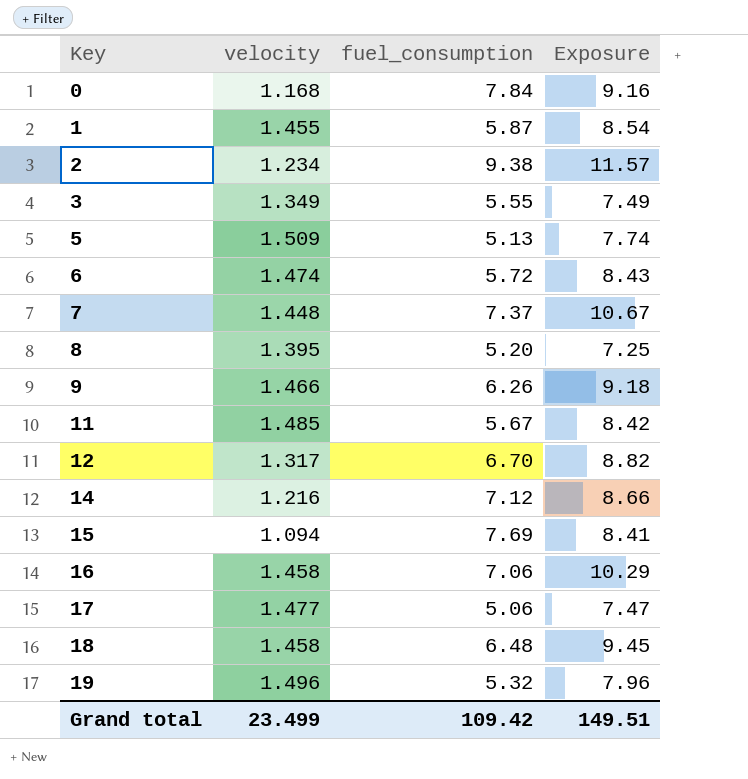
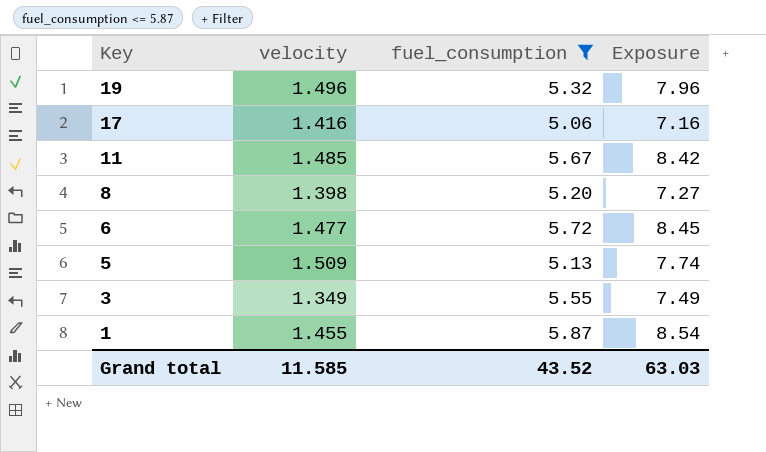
filter: none -> fuel_consumption <= 5.87
row order: Key ascending -> Key descending
17 | velocity: 1.477 -> 1.416
17 | Exposure: 7.47 -> 7.16
8 | velocity: 1.395 -> 1.398
8 | Exposure: 7.25 -> 7.27
6 | velocity: 1.474 -> 1.477
6 | Exposure: 8.43 -> 8.45
Grand total | velocity: 23.499 -> 11.585
Grand total | fuel_consumption: 109.42 -> 43.52
Grand total | Exposure: 149.51 -> 63.03

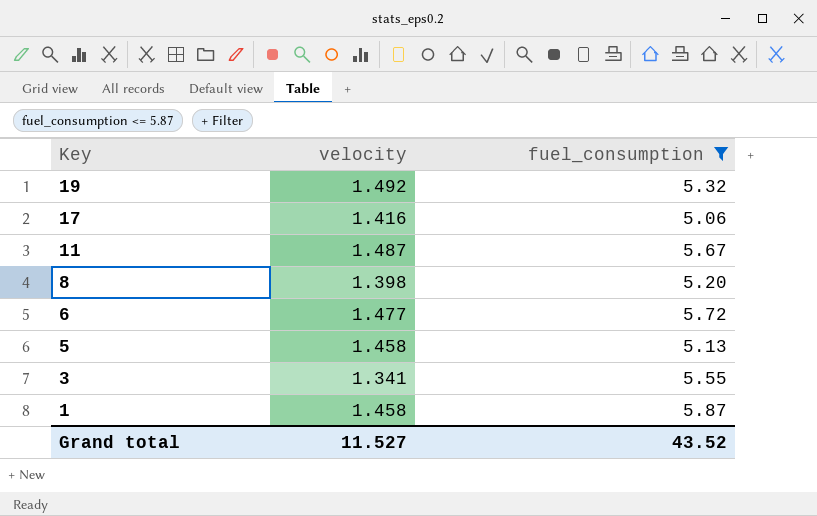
column Exposure | formula: [velocity] * [fuel_consumption] -> none
19 | velocity: 1.496 -> 1.492
11 | velocity: 1.485 -> 1.487
5 | velocity: 1.509 -> 1.458
3 | velocity: 1.349 -> 1.341
1 | velocity: 1.455 -> 1.458
Grand total | velocity: 11.585 -> 11.527

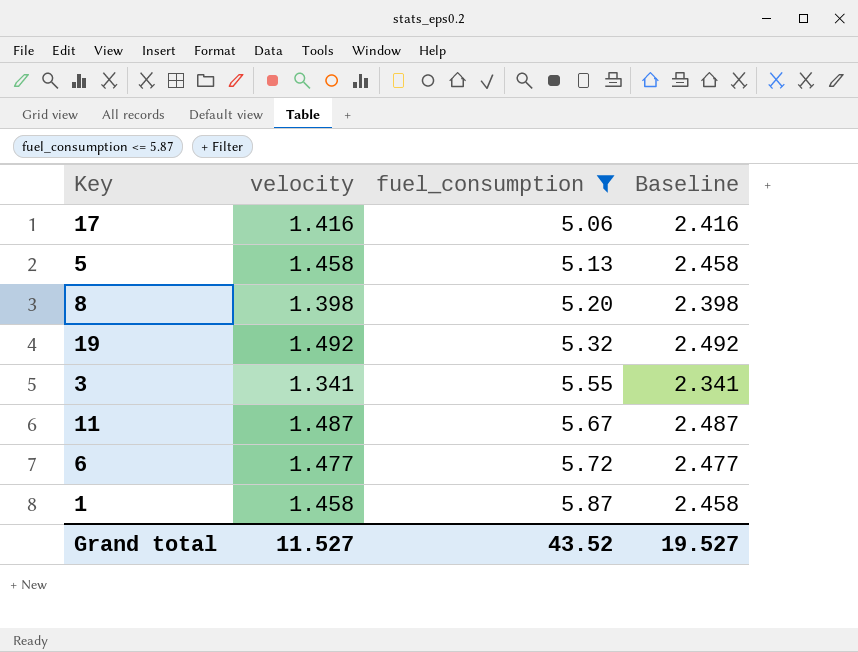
row order: Key descending -> fuel_consumption ascending
column Baseline | formula: none -> [velocity] + 1

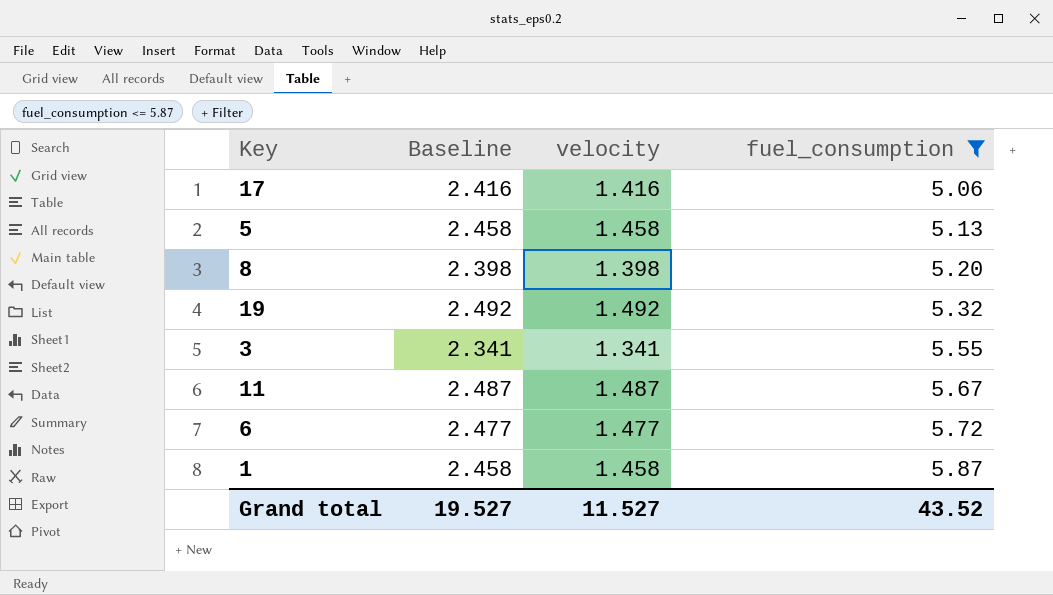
column Baseline | position: 4 -> 2

